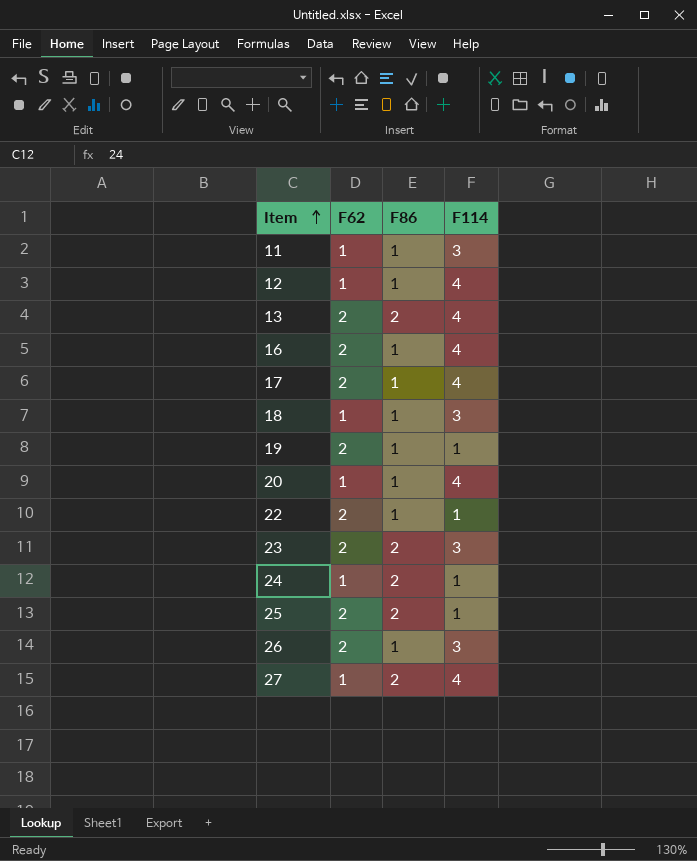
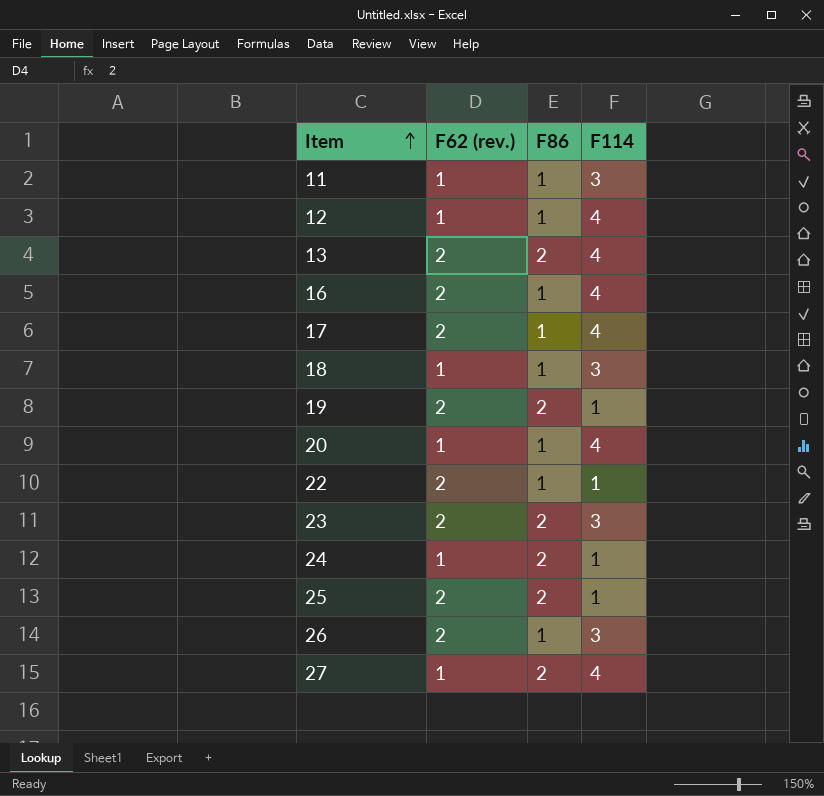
column name: F62 -> F62 (rev.)
19 | F86: 1 -> 2

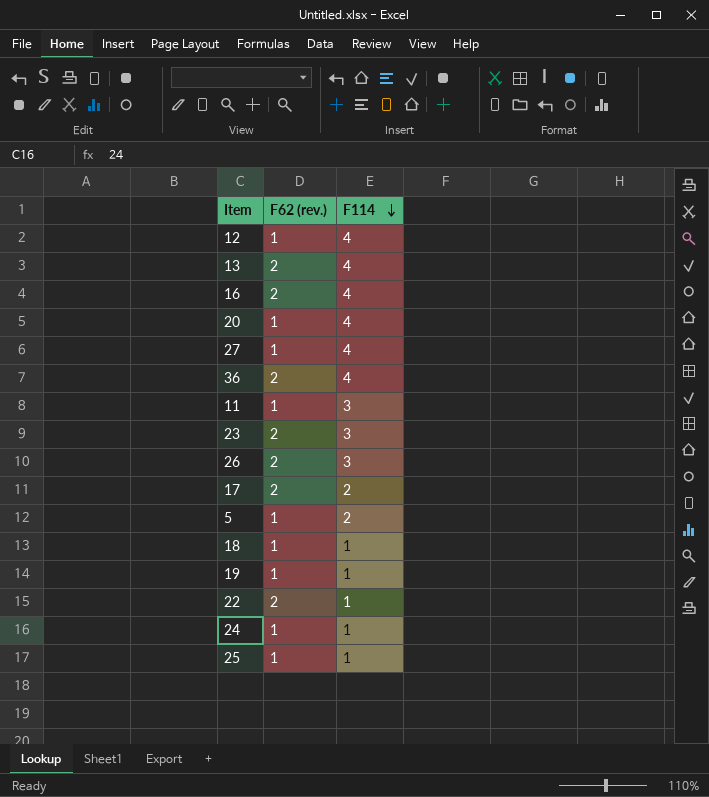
row order: Item ascending -> F114 descending
column F86 | position: 3 -> none
row 36: none -> 2 | 4
17 | F114: 4 -> 2
row 5: none -> 1 | 2
18 | F114: 3 -> 1
19 | F62 (rev.): 2 -> 1
25 | F62 (rev.): 2 -> 1

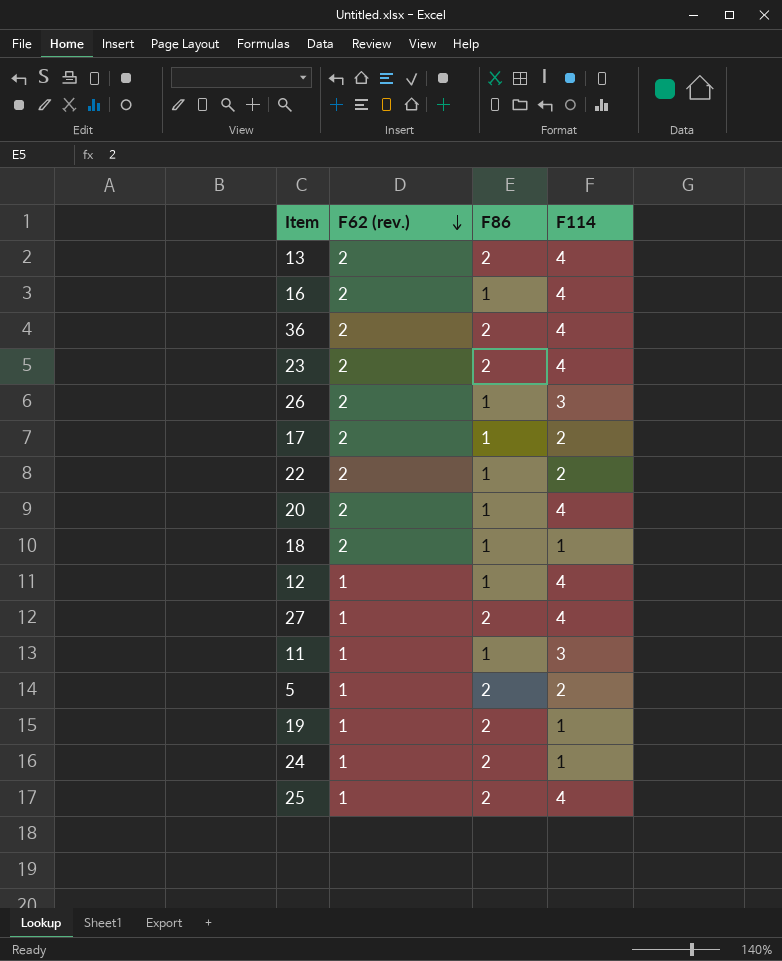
row order: F114 descending -> F62 (rev.) descending
column F86 | position: none -> 3
23 | F114: 3 -> 4
22 | F114: 1 -> 2
20 | F62 (rev.): 1 -> 2
18 | F62 (rev.): 1 -> 2
25 | F114: 1 -> 4

